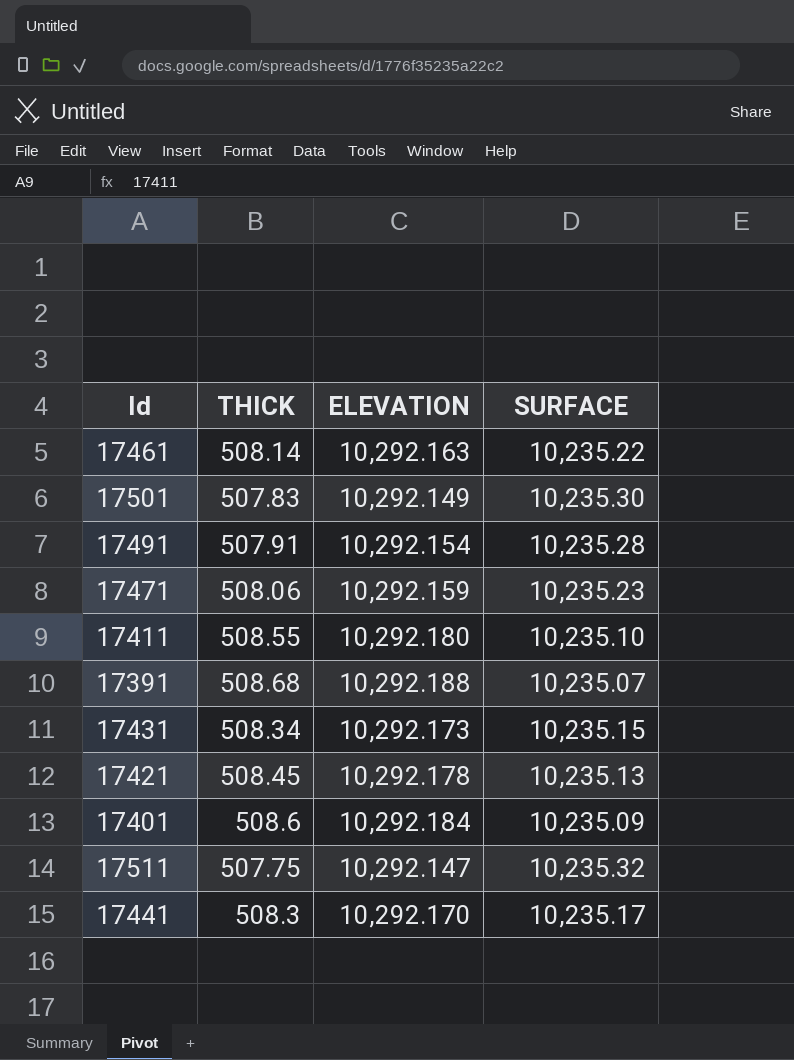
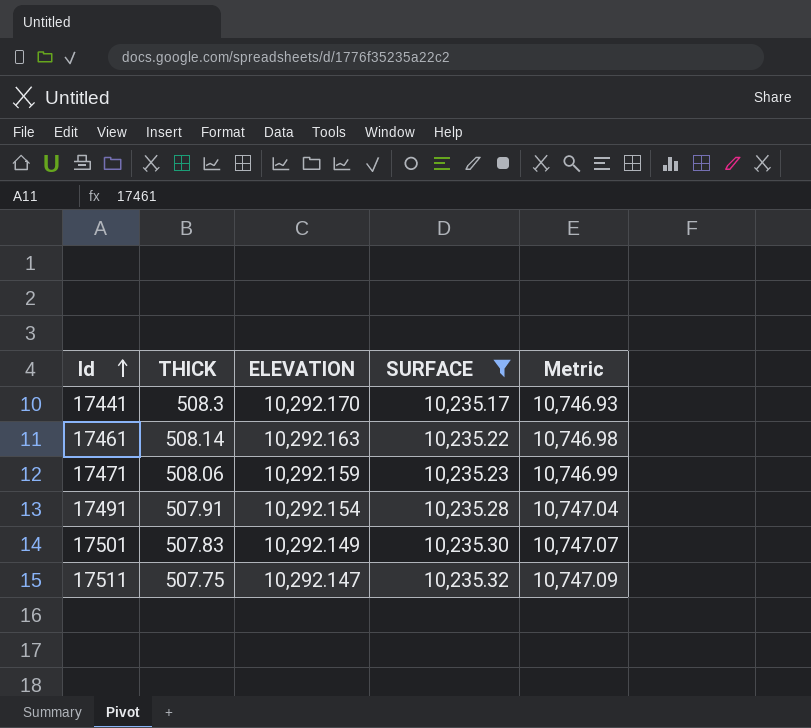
filter: none -> SURFACE >= 10,235.17
row order: none -> Id ascending
column Metric | formula: none -> [SURFACE] * 1.05

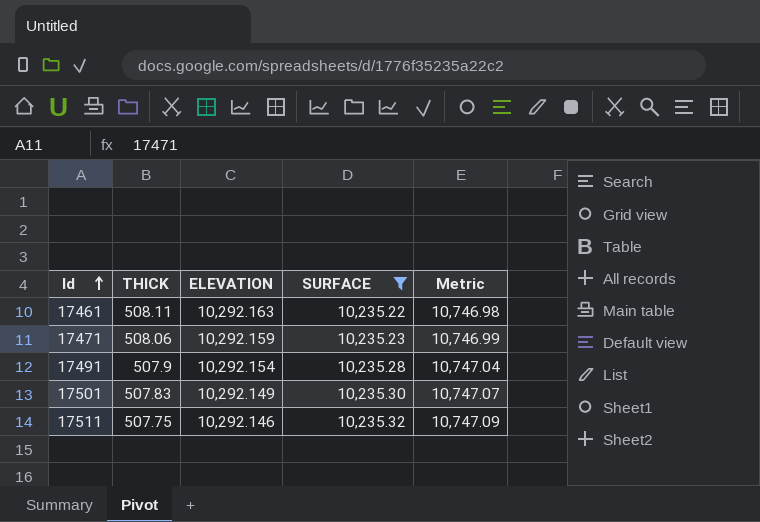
row 17441: 508.3 | 10,292.170 | 10,235.17 | 10,746.93 -> none
17461 | THICK: 508.14 -> 508.11
17491 | THICK: 507.91 -> 507.9
17511 | ELEVATION: 10,292.147 -> 10,292.146

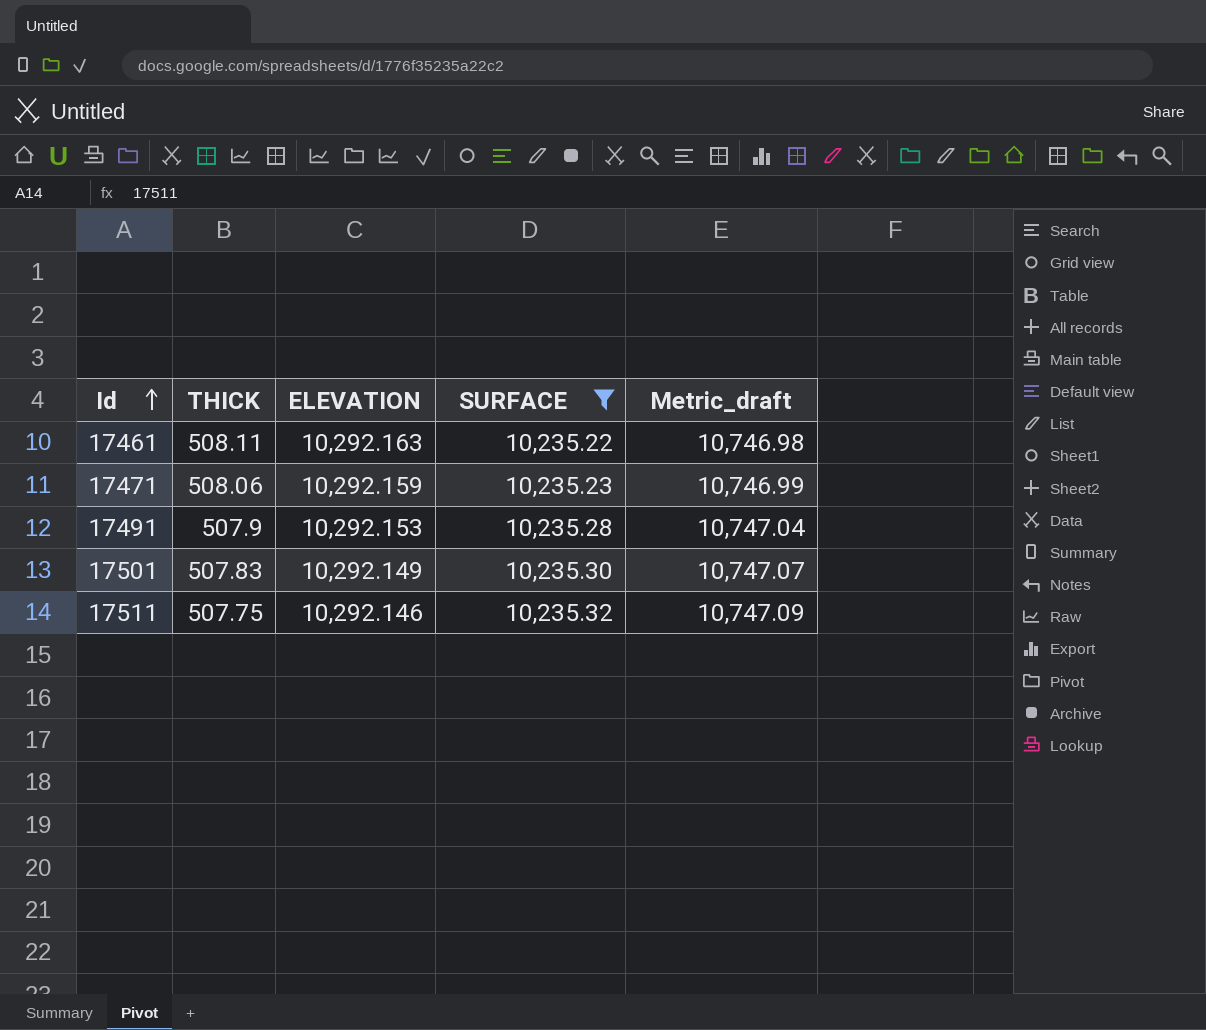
column name: Metric -> Metric_draft
17491 | ELEVATION: 10,292.154 -> 10,292.153

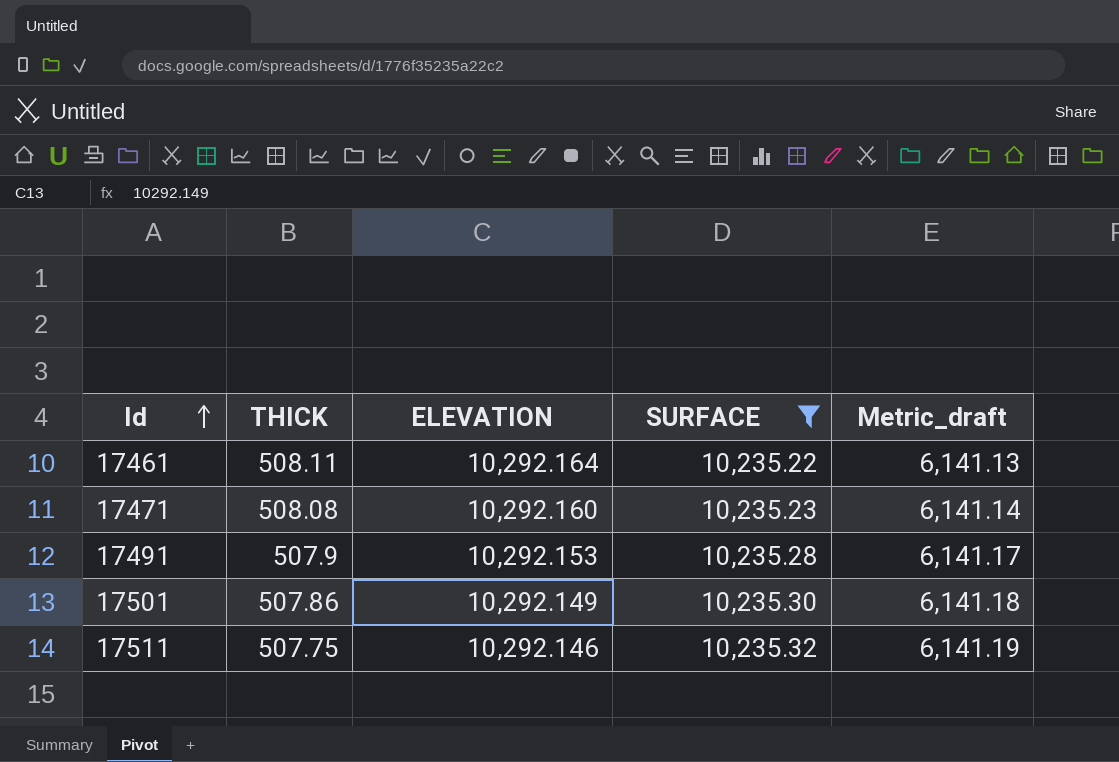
column Metric_draft | formula: [SURFACE] * 1.05 -> [SURFACE] * 0.6
17461 | ELEVATION: 10,292.163 -> 10,292.164
17471 | THICK: 508.06 -> 508.08
17471 | ELEVATION: 10,292.159 -> 10,292.160
17501 | THICK: 507.83 -> 507.86

